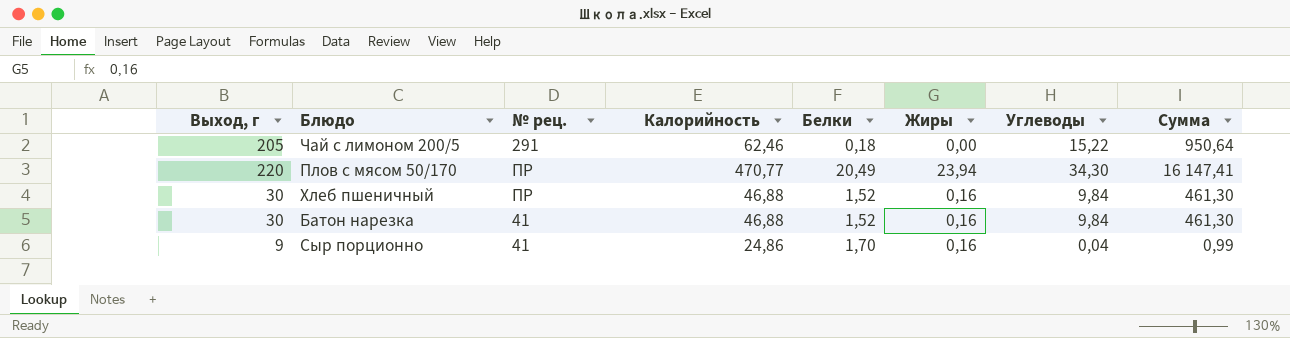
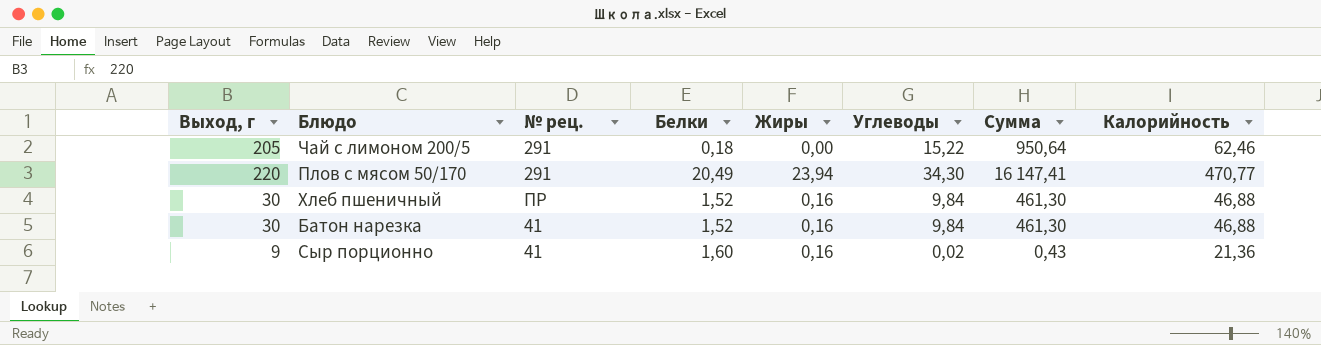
column Калорийность | position: 4 -> 8
Плов с мясом 50/170 | № рец.: ПР -> 291
Сыр порционно | Белки: 1,70 -> 1,60
Сыр порционно | Углеводы: 0,04 -> 0,02
Сыр порционно | Сумма: 0,99 -> 0,43
Сыр порционно | Калорийность: 24,86 -> 21,36

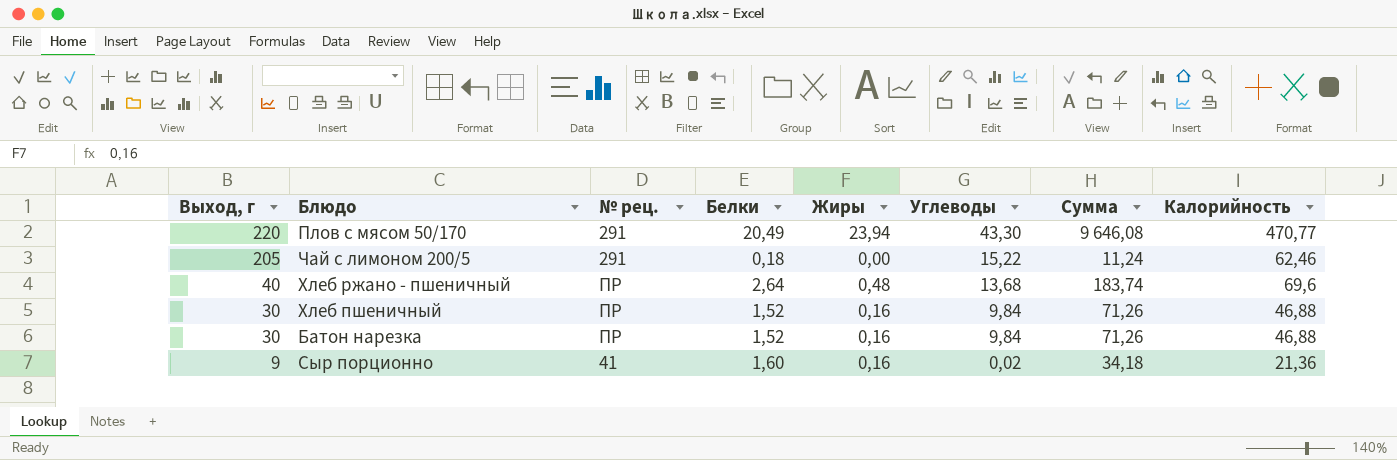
row order: none -> Выход, г descending
column Сумма | formula: [Углеводы] * [Калорийность] -> [Белки] * [Калорийность]
Плов с мясом 50/170 | Углеводы: 34,30 -> 43,30
row Хлеб ржано - пшеничный: none -> 40 | ПР | 2,64 | 0,48 | 13,68 | 183,74 | 69,6
Батон нарезка | № рец.: 41 -> ПР

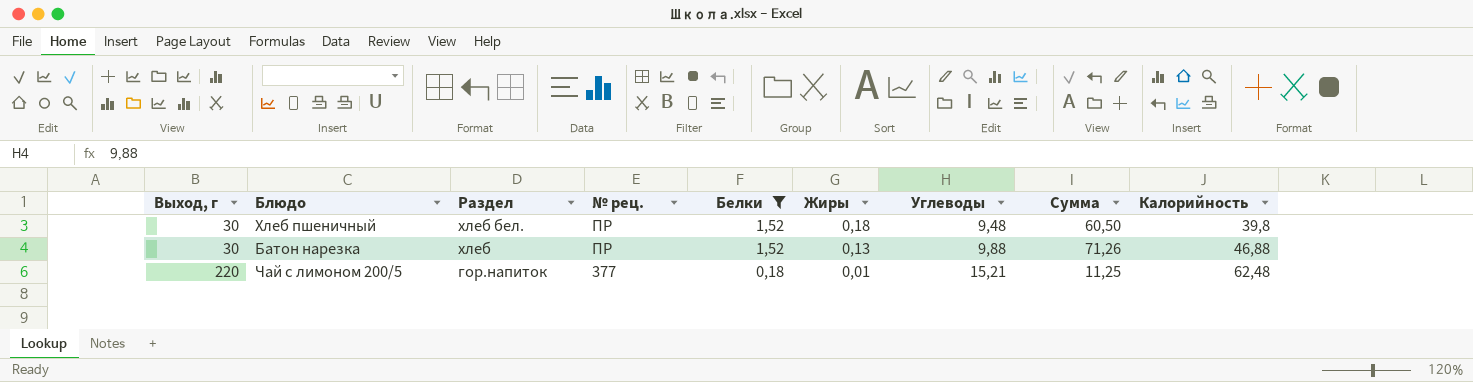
filter: none -> Белки <= 1,52
row order: Выход, г descending -> Выход, г ascending
column Раздел | position: none -> 3
Хлеб пшеничный | Жиры: 0,16 -> 0,18
Хлеб пшеничный | Углеводы: 9,84 -> 9,48
Хлеб пшеничный | Сумма: 71,26 -> 60,50
Хлеб пшеничный | Калорийность: 46,88 -> 39,8
Батон нарезка | Жиры: 0,16 -> 0,13
Батон нарезка | Углеводы: 9,84 -> 9,88
Чай с лимоном 200/5 | Выход, г: 205 -> 220
Чай с лимоном 200/5 | № рец.: 291 -> 377
Чай с лимоном 200/5 | Жиры: 0,00 -> 0,01
Чай с лимоном 200/5 | Углеводы: 15,22 -> 15,21
Чай с лимоном 200/5 | Сумма: 11,24 -> 11,25
Чай с лимоном 200/5 | Калорийность: 62,46 -> 62,48

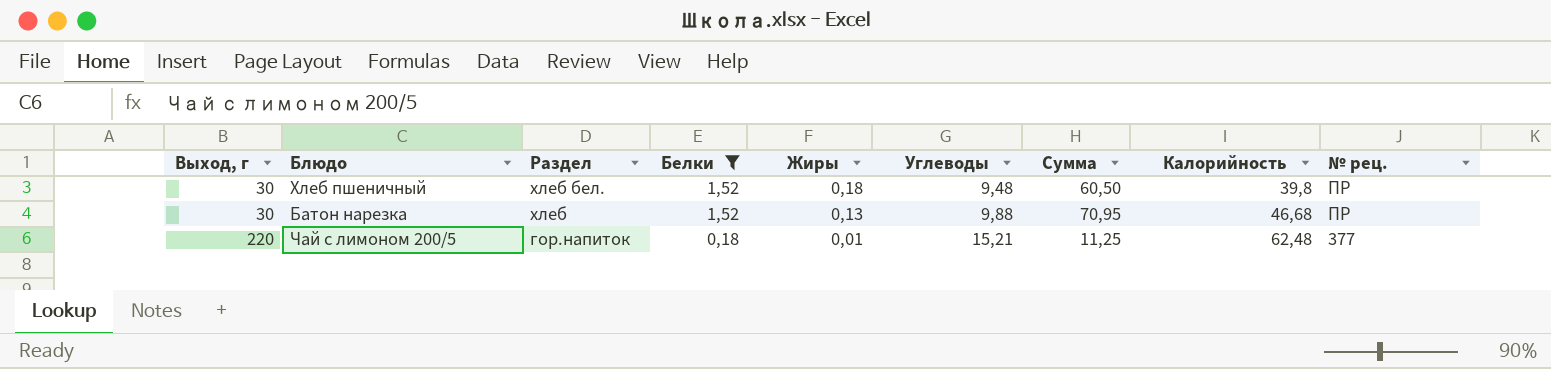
column № рец. | position: 4 -> 9
Батон нарезка | Сумма: 71,26 -> 70,95
Батон нарезка | Калорийность: 46,88 -> 46,68

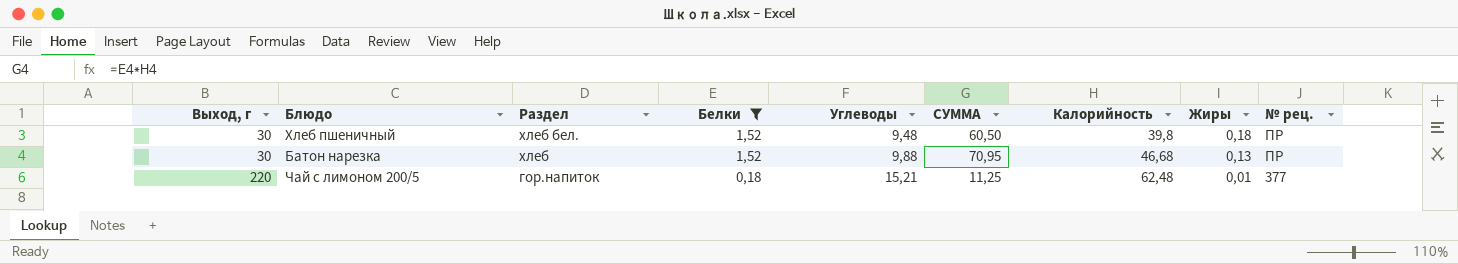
column name: Сумма -> СУММА
column Жиры | position: 5 -> 8

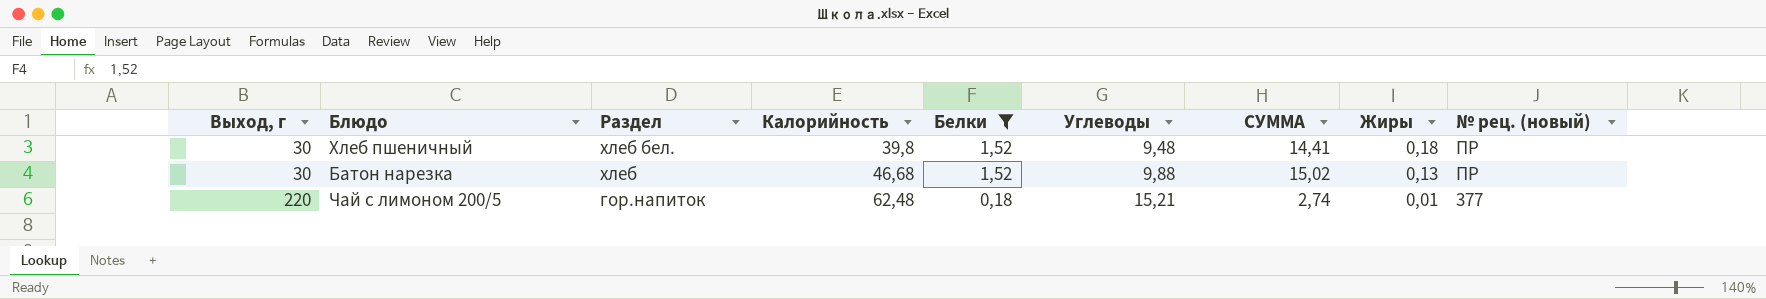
column Калорийность | position: 7 -> 4
column СУММА | formula: [Белки] * [Калорийность] -> [Белки] * [Углеводы]
column name: № рец. -> № рец. (новый)

